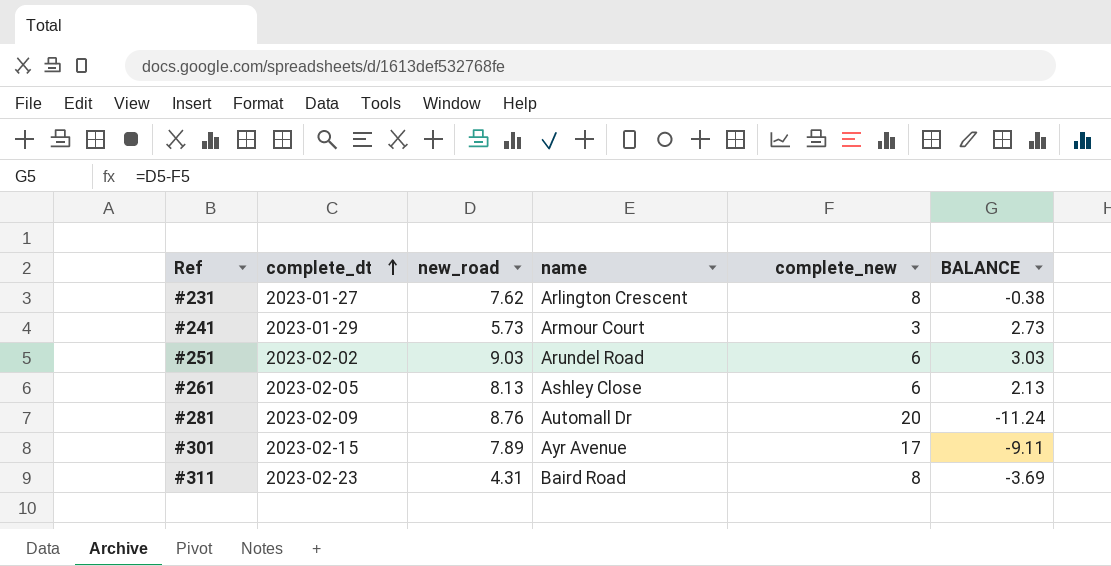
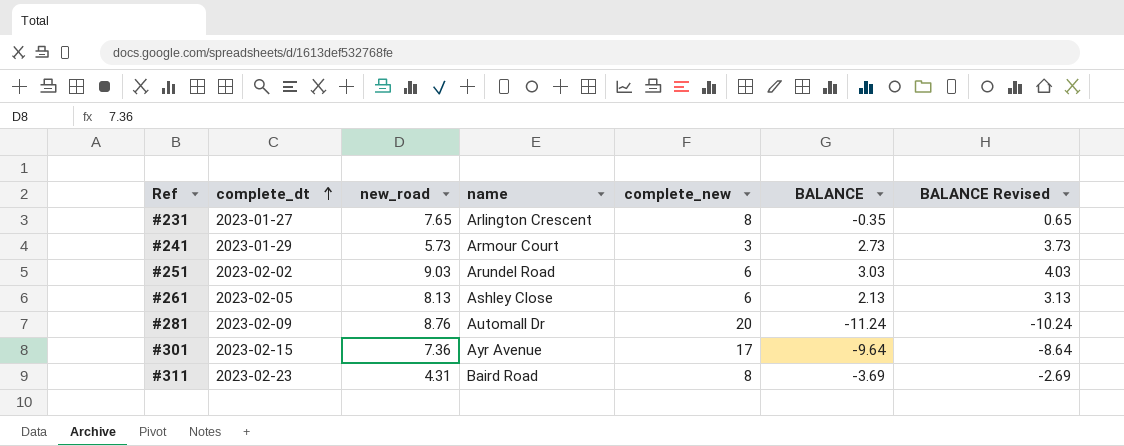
column BALANCE Revised | formula: none -> [BALANCE] + 1
#231 | new_road: 7.62 -> 7.65
#231 | BALANCE: -0.38 -> -0.35
#301 | new_road: 7.89 -> 7.36
#301 | BALANCE: -9.11 -> -9.64

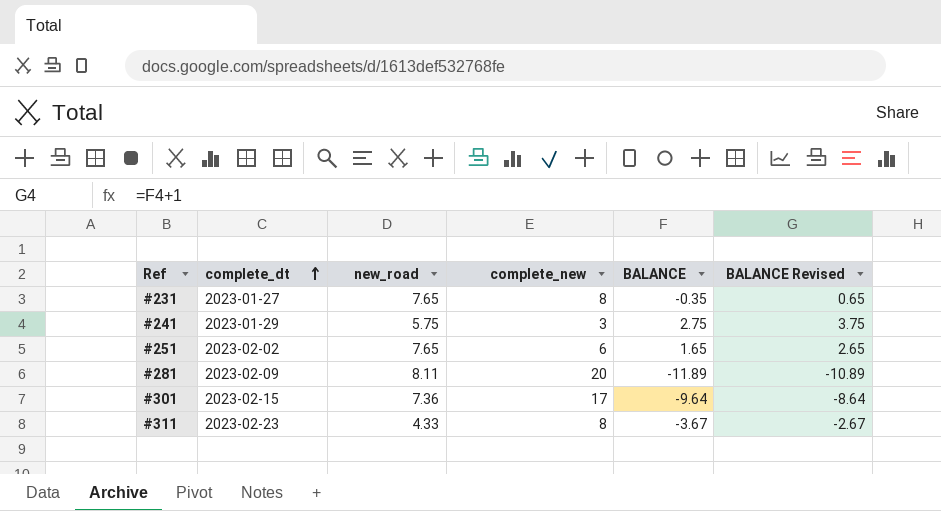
column name | position: 4 -> none
row #261: 2023-02-05 | 8.13 | Ashley Close | 6 | 2.13 | 3.13 -> none
#241 | new_road: 5.73 -> 5.75
#241 | BALANCE: 2.73 -> 2.75
#241 | BALANCE Revised: 3.73 -> 3.75
#251 | new_road: 9.03 -> 7.65
#251 | BALANCE: 3.03 -> 1.65
#251 | BALANCE Revised: 4.03 -> 2.65
#281 | new_road: 8.76 -> 8.11
#281 | BALANCE: -11.24 -> -11.89
#281 | BALANCE Revised: -10.24 -> -10.89
#311 | new_road: 4.31 -> 4.33
#311 | BALANCE: -3.69 -> -3.67
#311 | BALANCE Revised: -2.69 -> -2.67

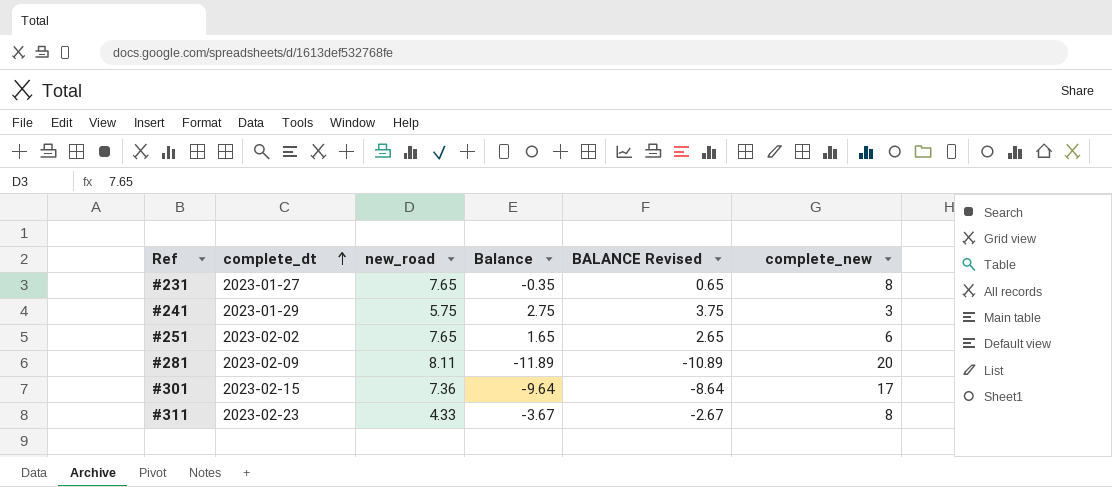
column name: BALANCE -> Balance
column complete_new | position: 4 -> 6

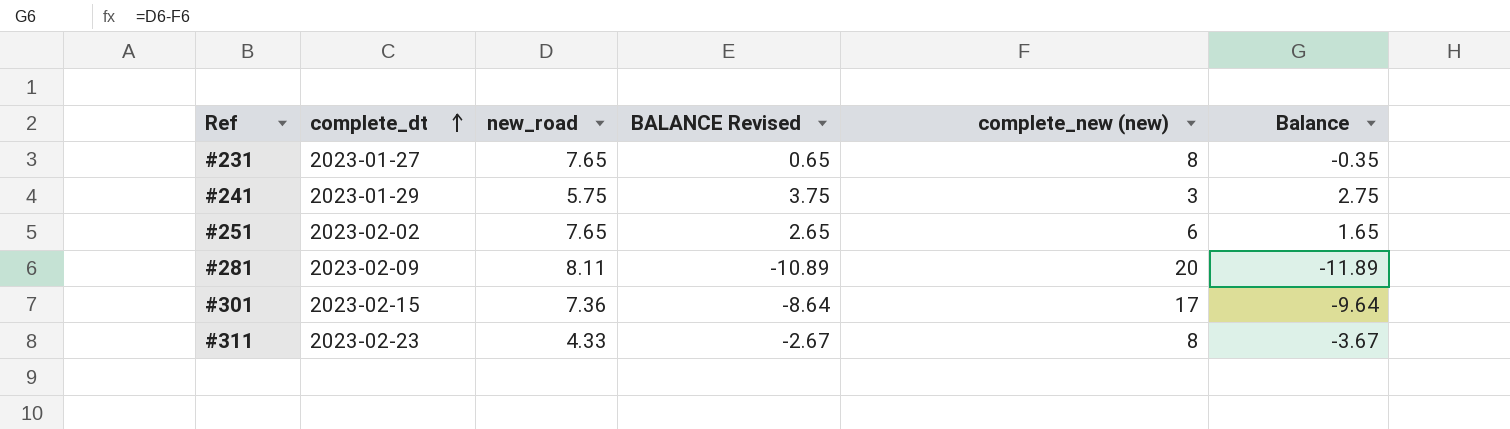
column name: complete_new -> complete_new (new)
column Balance | position: 4 -> 6

